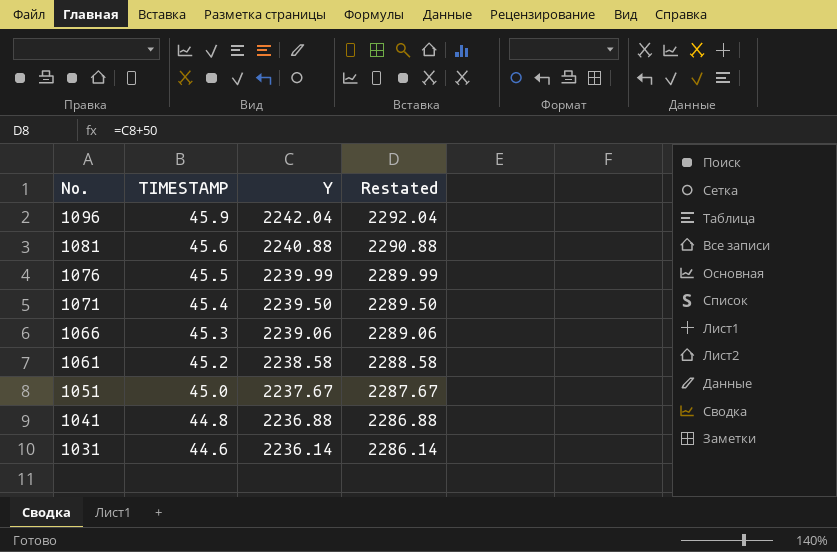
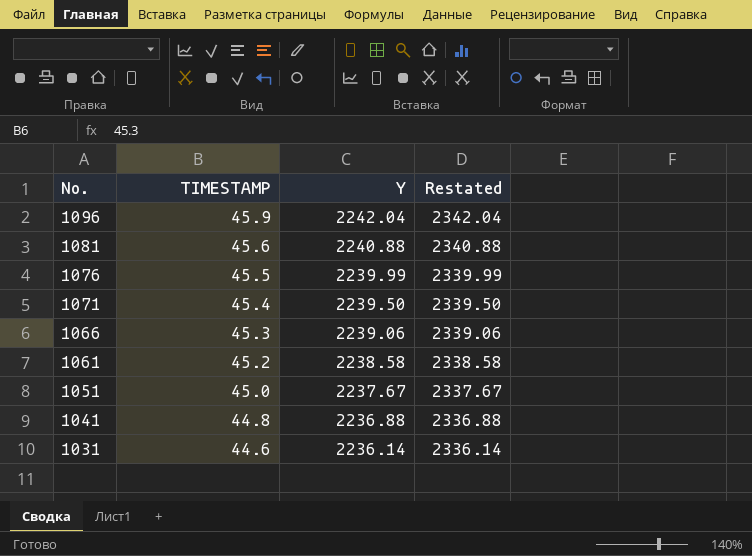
column Restated | formula: [Y] + 50 -> [Y] + 100

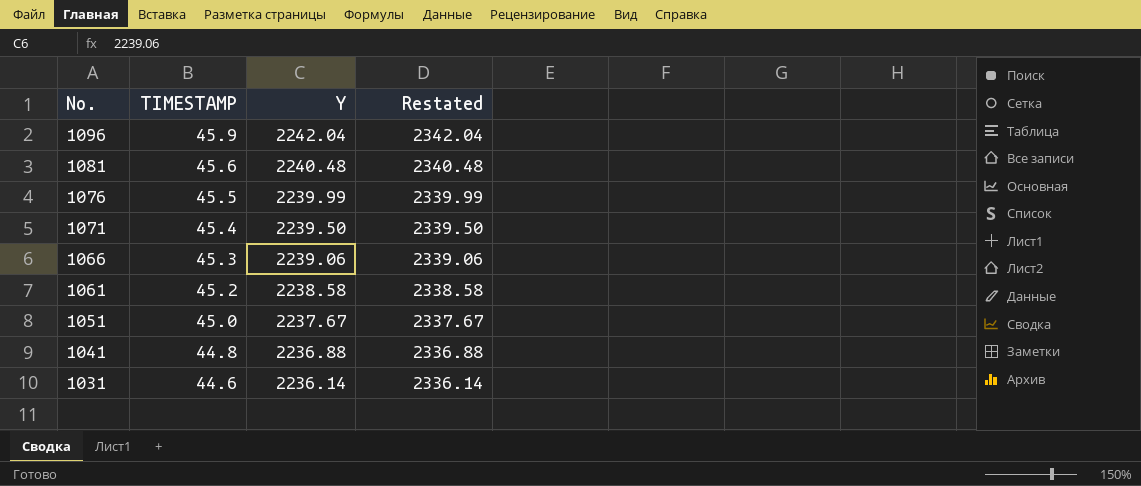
1081 | Y: 2240.88 -> 2240.48
1081 | Restated: 2340.88 -> 2340.48

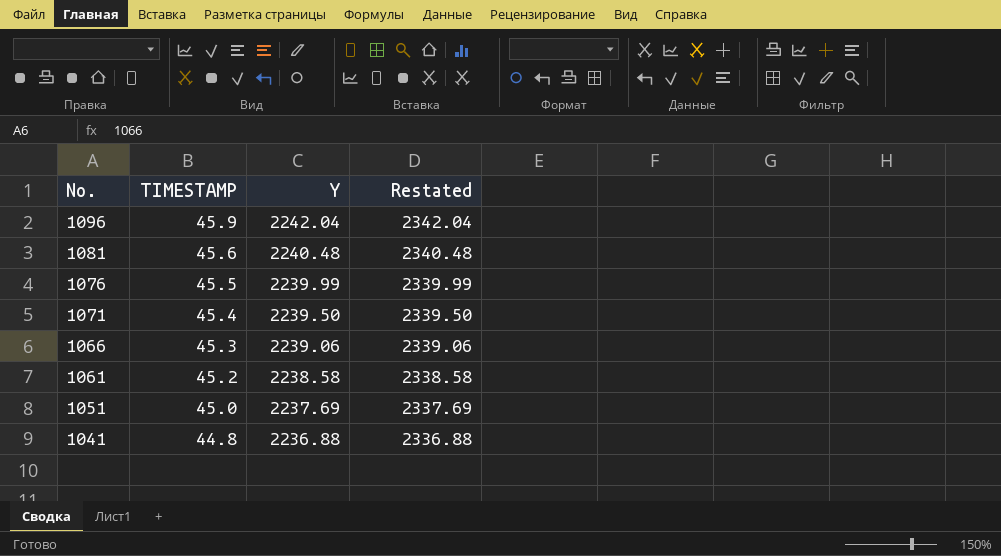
row 1031: 44.6 | 2236.14 | 2336.14 -> none
1051 | Y: 2237.67 -> 2237.69
1051 | Restated: 2337.67 -> 2337.69

